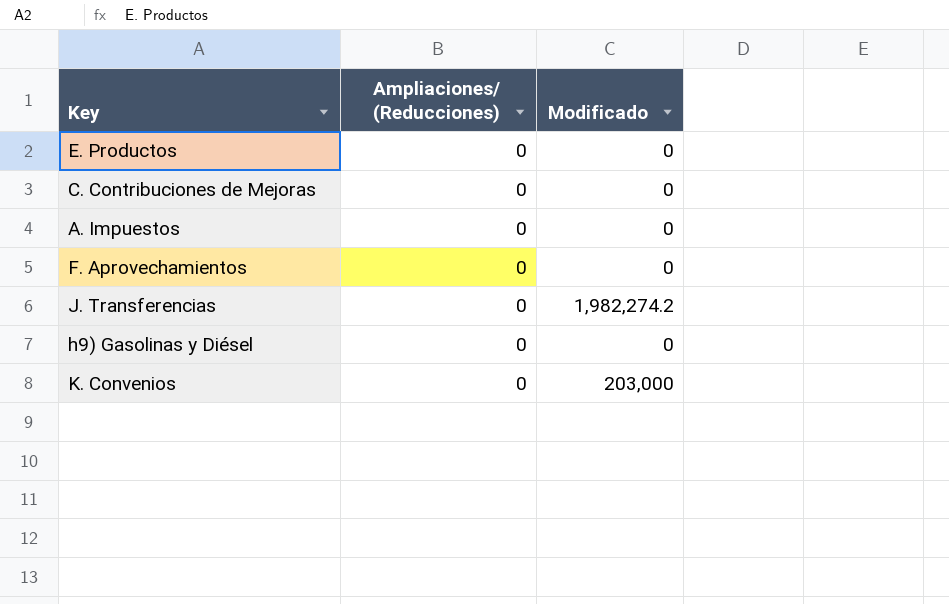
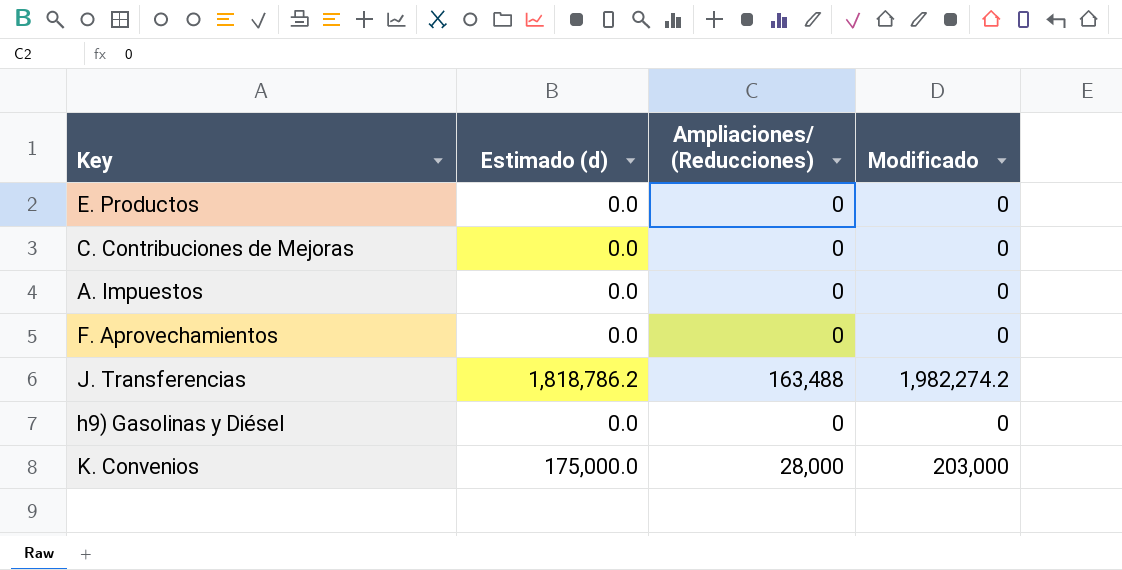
column Estimado (d) | position: none -> 2
J. Transferencias | Ampliaciones/ (Reducciones): 0 -> 163,488
K. Convenios | Ampliaciones/ (Reducciones): 0 -> 28,000

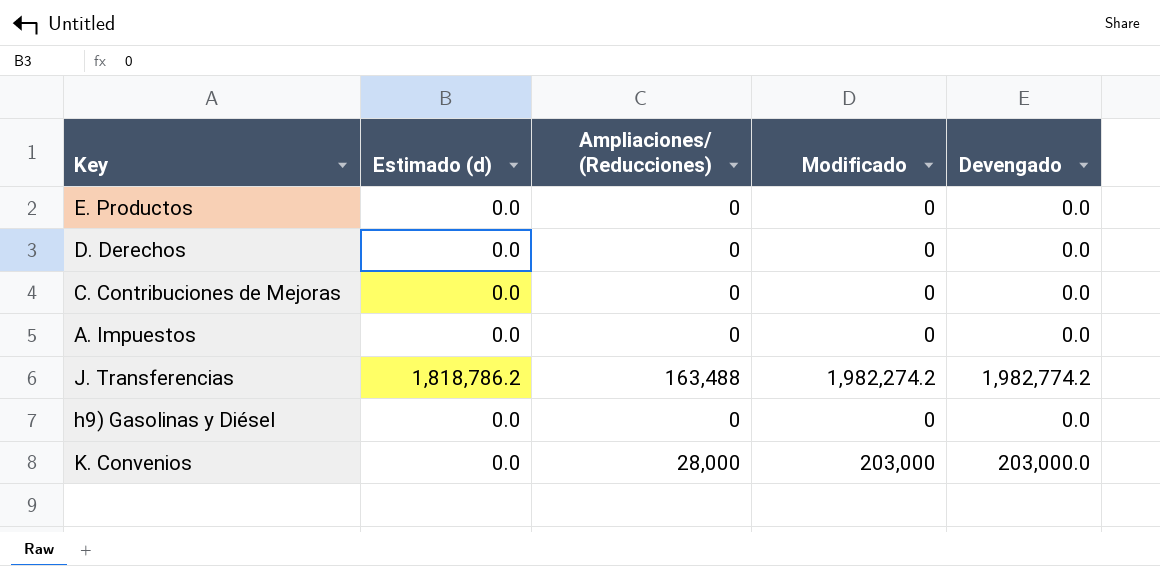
column Devengado | position: none -> 5
row F. Aprovechamientos: 0.0 | 0 | 0 -> none
row D. Derechos: none -> 0.0 | 0 | 0 | 0.0
K. Convenios | Estimado (d): 175,000.0 -> 0.0

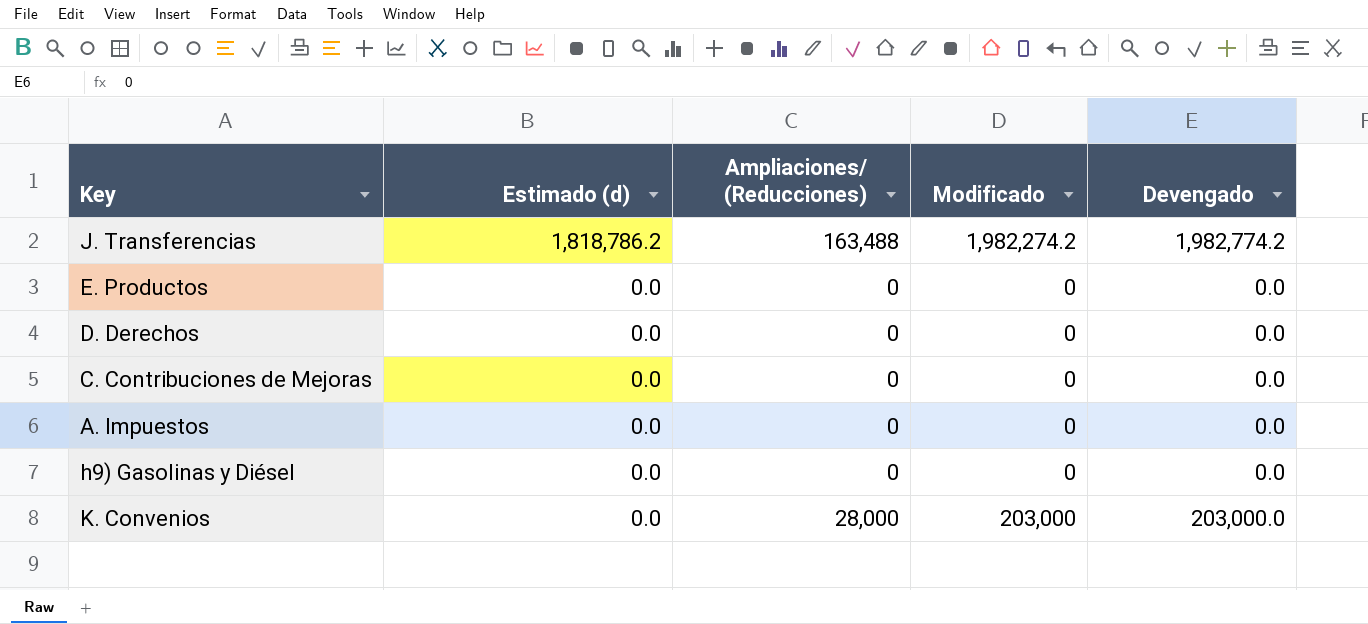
row order: none -> Estimado (d) descending

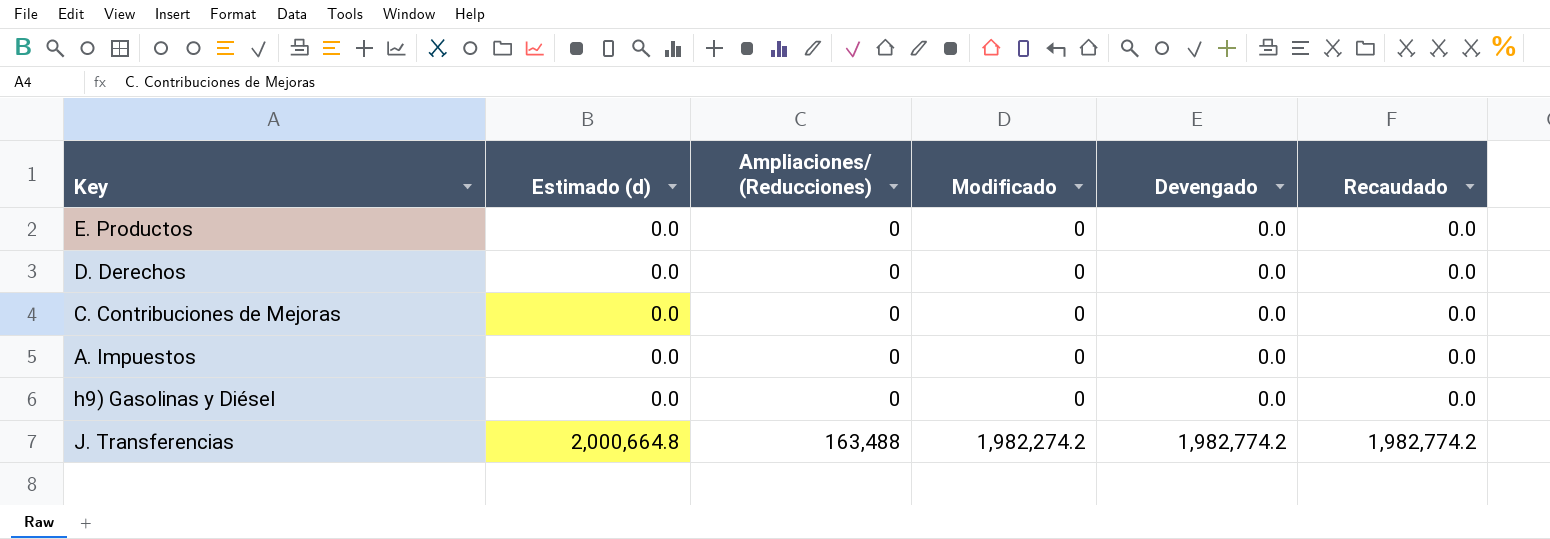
row order: Estimado (d) descending -> Estimado (d) ascending
column Recaudado | position: none -> 6
row K. Convenios: 0.0 | 28,000 | 203,000 | 203,000.0 -> none
J. Transferencias | Estimado (d): 1,818,786.2 -> 2,000,664.8

